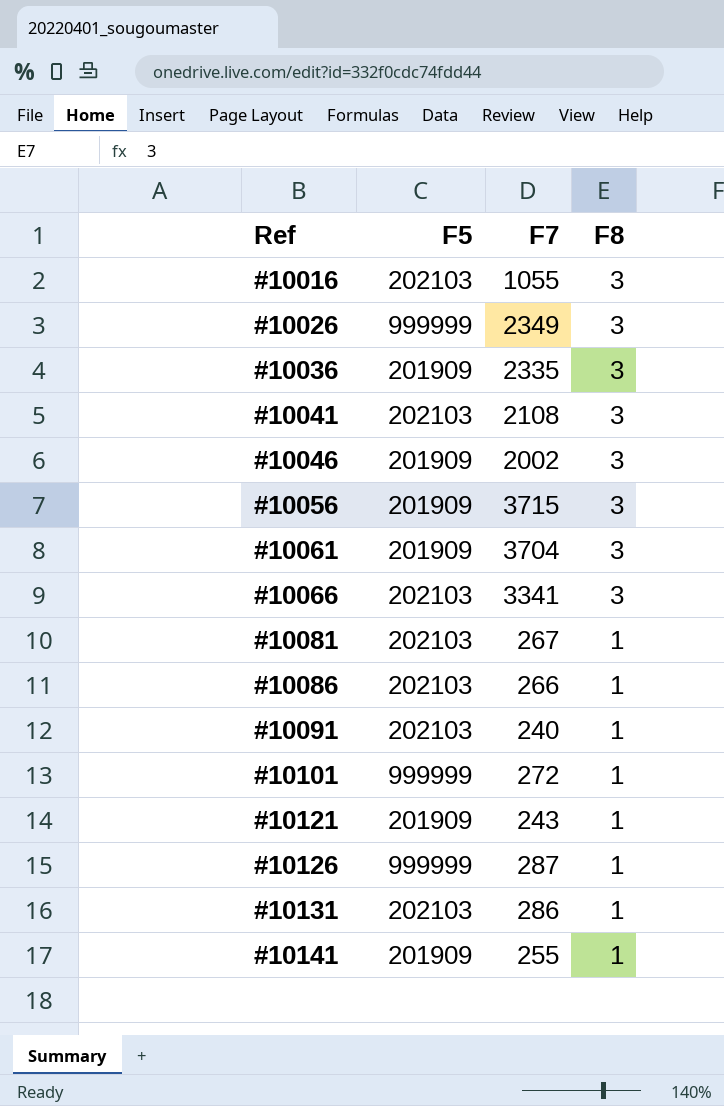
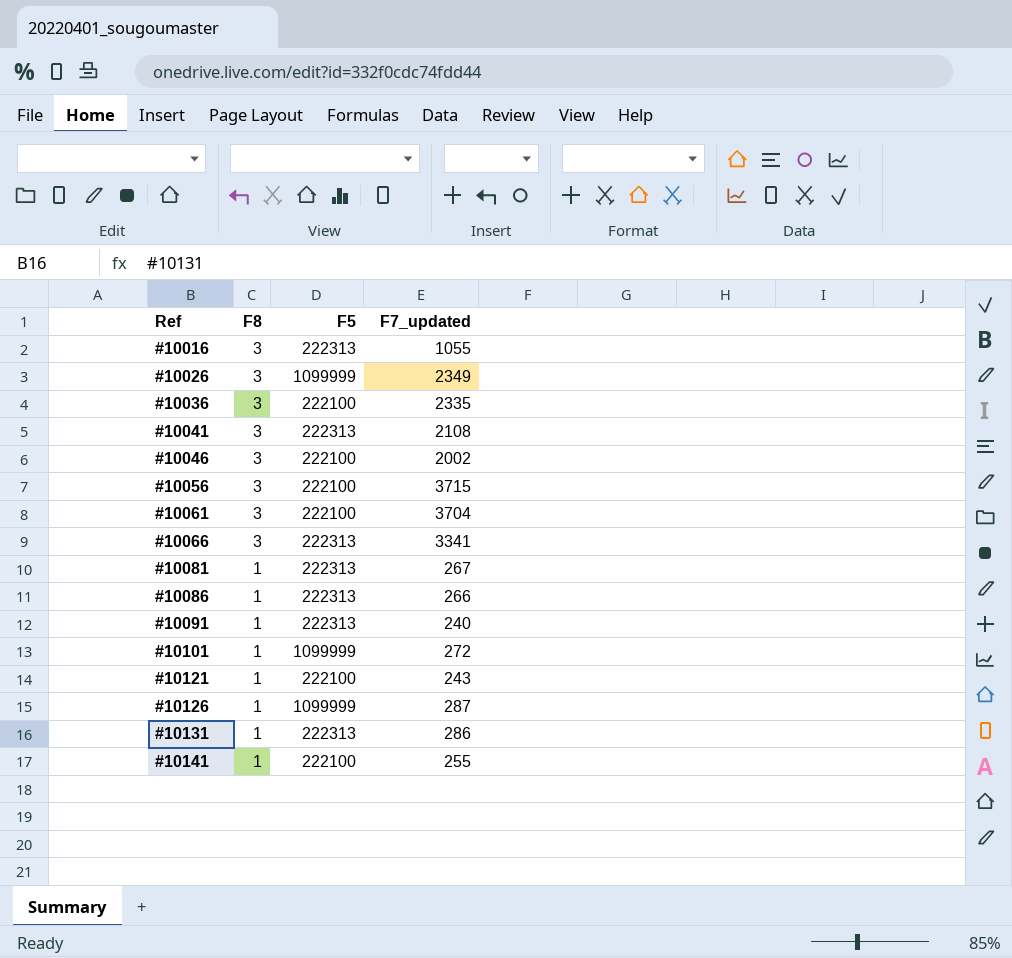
column F8 | position: 4 -> 2
column name: F7 -> F7_updated
#10016 | F5: 202103 -> 222313
#10026 | F5: 999999 -> 1099999
#10036 | F5: 201909 -> 222100
#10041 | F5: 202103 -> 222313
#10046 | F5: 201909 -> 222100
#10056 | F5: 201909 -> 222100
#10061 | F5: 201909 -> 222100
#10066 | F5: 202103 -> 222313
#10081 | F5: 202103 -> 222313
#10086 | F5: 202103 -> 222313
#10091 | F5: 202103 -> 222313
#10101 | F5: 999999 -> 1099999
#10121 | F5: 201909 -> 222100
#10126 | F5: 999999 -> 1099999
#10131 | F5: 202103 -> 222313
#10141 | F5: 201909 -> 222100

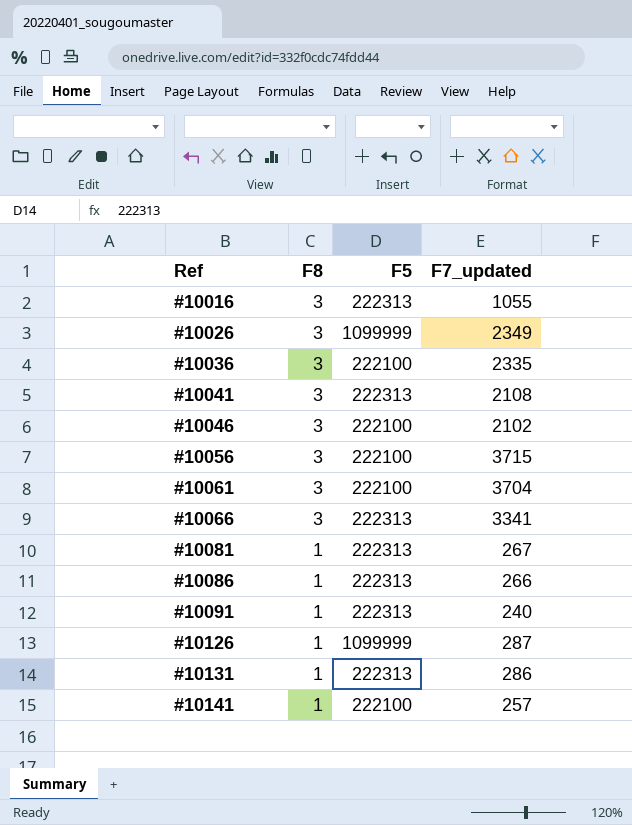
row #10101: 1 | 1099999 | 272 -> none
row #10121: 1 | 222100 | 243 -> none
#10046 | F7_updated: 2002 -> 2102
#10141 | F7_updated: 255 -> 257

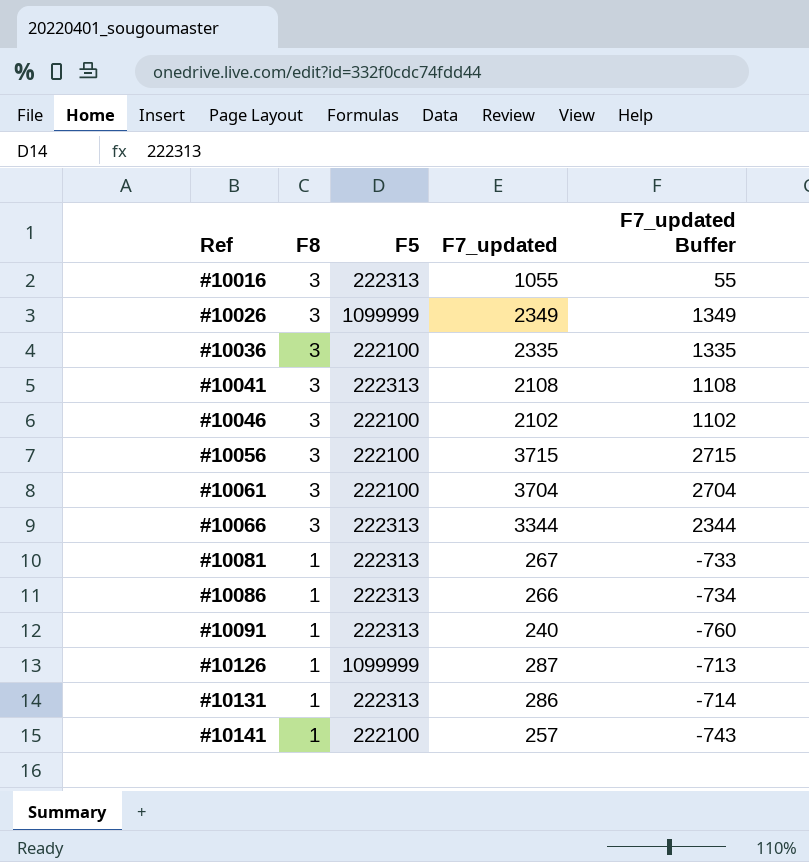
column F7_updated Buffer | formula: none -> [F7_updated] - 1000
#10066 | F7_updated: 3341 -> 3344

